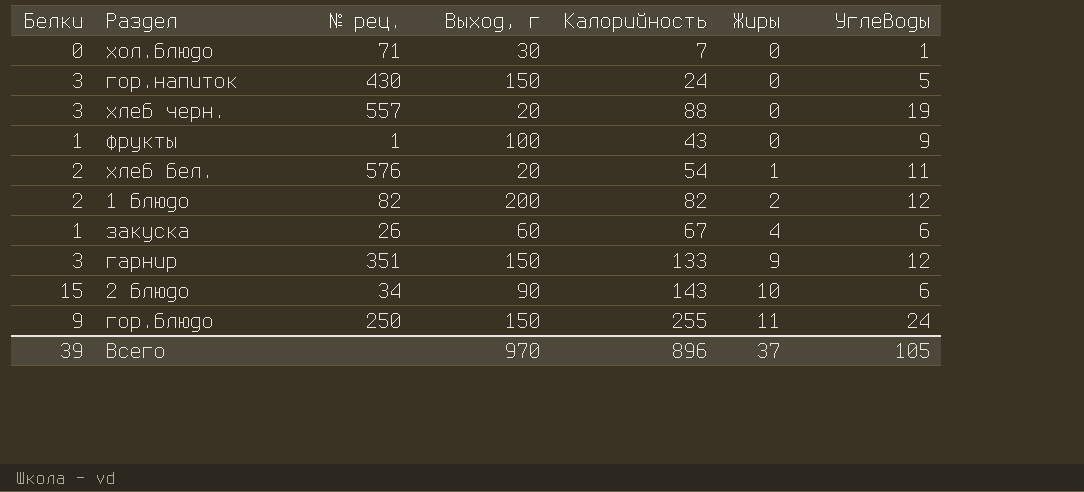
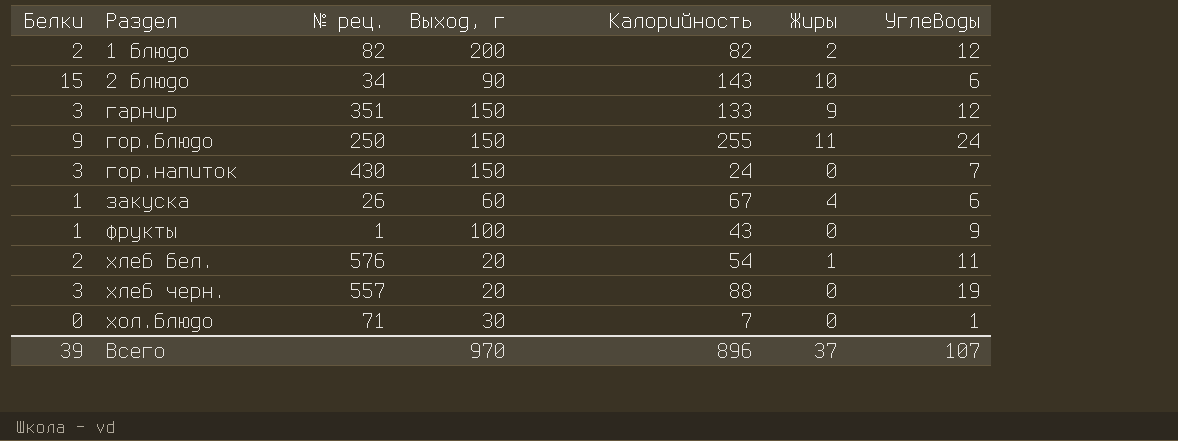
row order: Жиры ascending -> Раздел ascending
гор.напиток | Углеводы: 5 -> 7
Всего | Углеводы: 105 -> 107

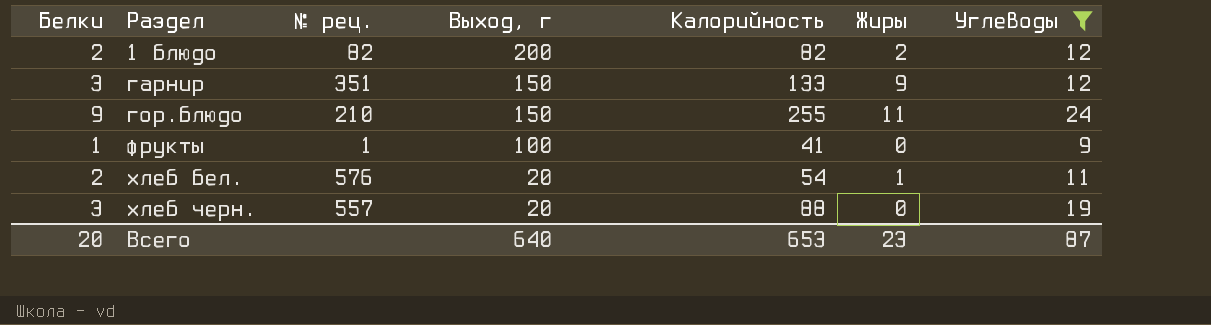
filter: none -> Углеводы >= 9
гор.блюдо | № рец.: 250 -> 210
фрукты | Калорийность: 43 -> 41
Всего | Белки: 39 -> 20
Всего | Выход, г: 970 -> 640
Всего | Калорийность: 896 -> 653
Всего | Жиры: 37 -> 23
Всего | Углеводы: 107 -> 87

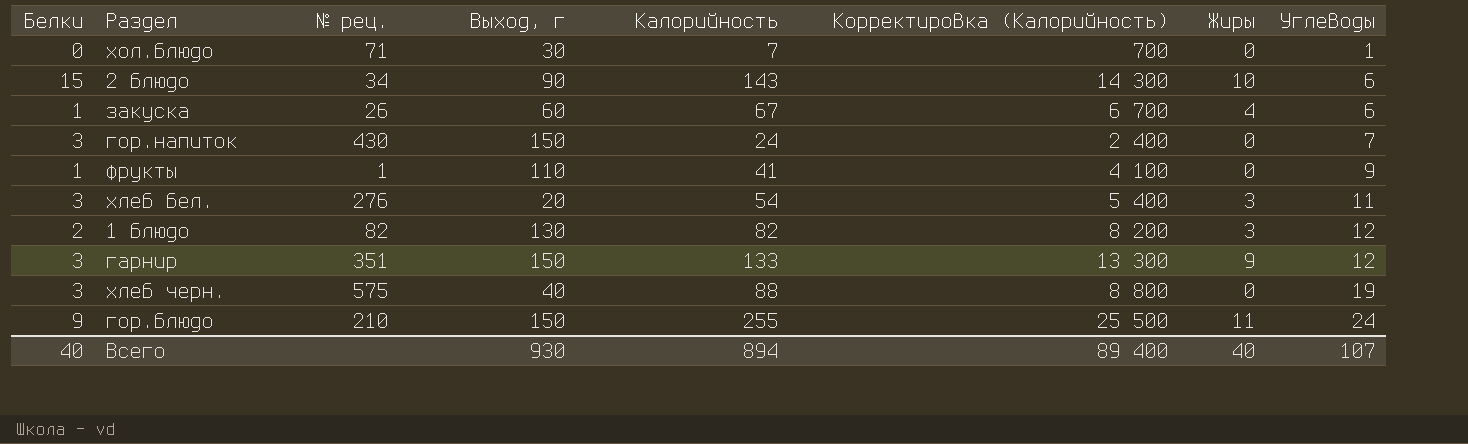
filter: Углеводы >= 9 -> none
row order: Раздел ascending -> Углеводы ascending
column Корректировка (Калорийность) | formula: none -> [Калорийность] * 100
фрукты | Выход, г: 100 -> 110
хлеб бел. | Белки: 2 -> 3
хлеб бел. | № рец.: 576 -> 276
хлеб бел. | Жиры: 1 -> 3
1 блюдо | Выход, г: 200 -> 130
1 блюдо | Жиры: 2 -> 3
хлеб черн. | № рец.: 557 -> 575
хлеб черн. | Выход, г: 20 -> 40
Всего | Белки: 20 -> 40
Всего | Выход, г: 640 -> 930
Всего | Калорийность: 653 -> 894
Всего | Жиры: 23 -> 40
Всего | Углеводы: 87 -> 107

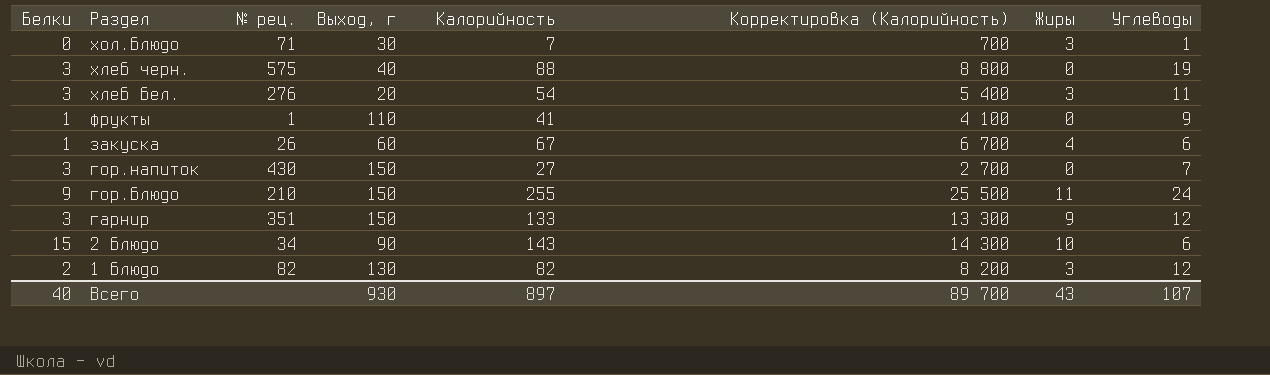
row order: Углеводы ascending -> Раздел descending
хол.блюдо | Жиры: 0 -> 3
гор.напиток | Калорийность: 24 -> 27
гор.напиток | Корректировка (Калорийность): 2 400 -> 2 700
Всего | Калорийность: 894 -> 897
Всего | Корректировка (Калорийность): 89 400 -> 89 700
Всего | Жиры: 40 -> 43

